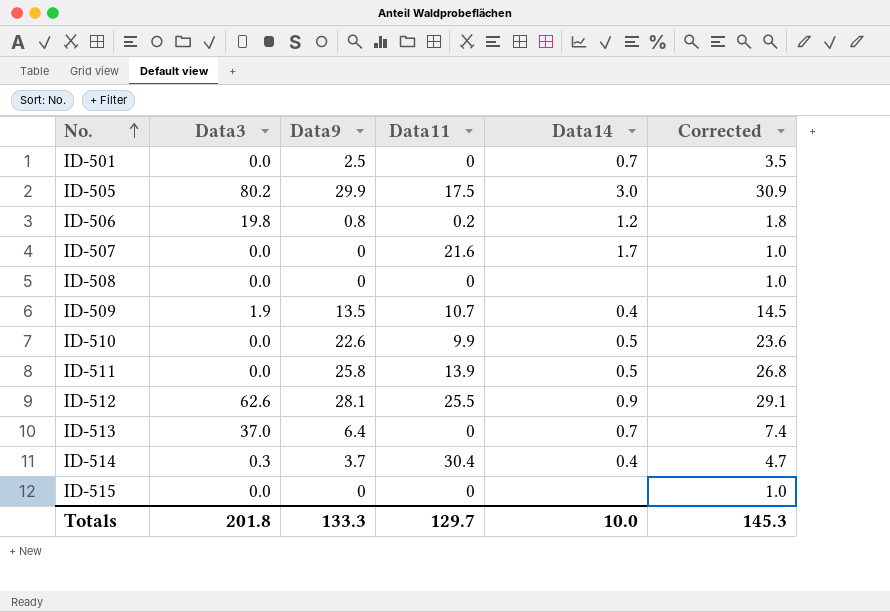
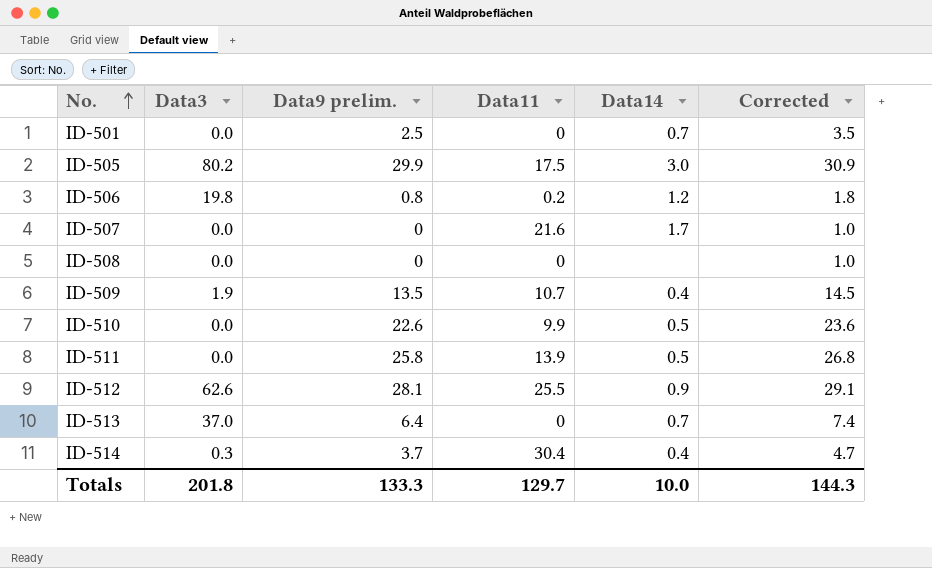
column name: Data9 -> Data9 prelim.
row ID-515: 0.0 | 0 | 0 | none | 1.0 -> none
Totals | Corrected: 145.3 -> 144.3

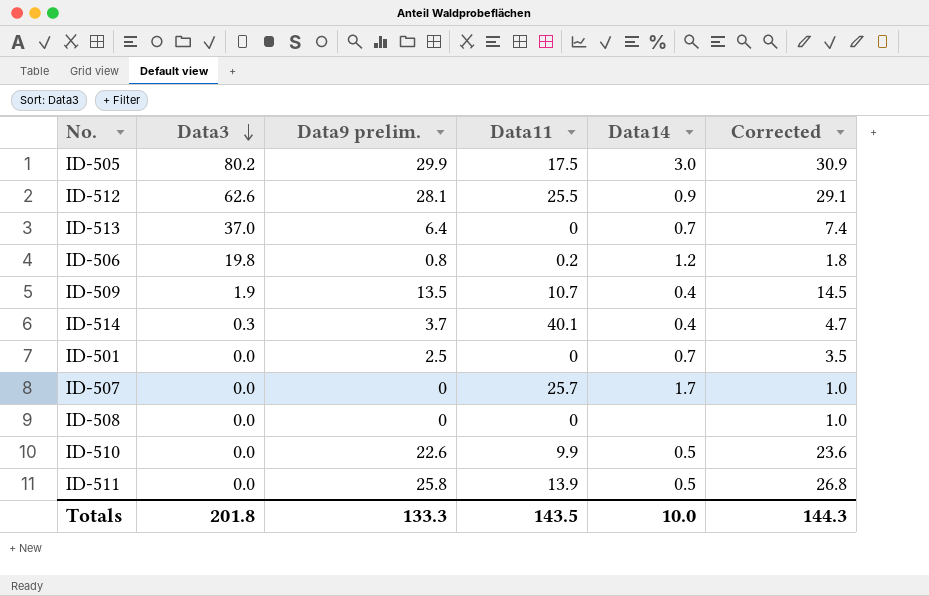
row order: No. ascending -> Data3 descending
ID-514 | Data11: 30.4 -> 40.1
ID-507 | Data11: 21.6 -> 25.7
Totals | Data11: 129.7 -> 143.5

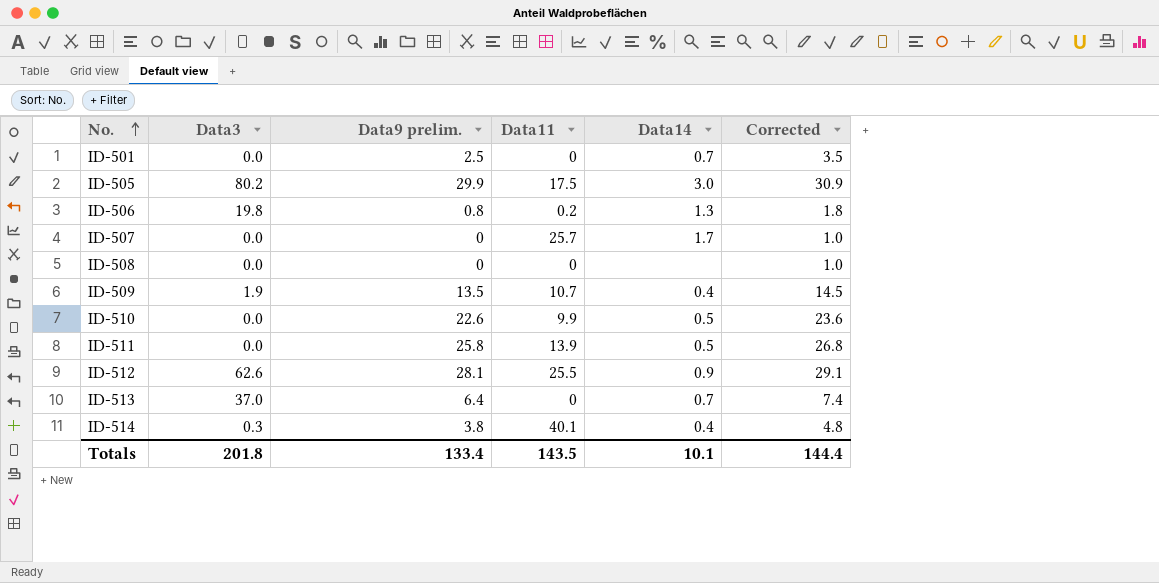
row order: Data3 descending -> No. ascending
ID-506 | Data14: 1.2 -> 1.3
ID-514 | Data9 prelim.: 3.7 -> 3.8
ID-514 | Corrected: 4.7 -> 4.8
Totals | Data9 prelim.: 133.3 -> 133.4
Totals | Data14: 10.0 -> 10.1
Totals | Corrected: 144.3 -> 144.4

